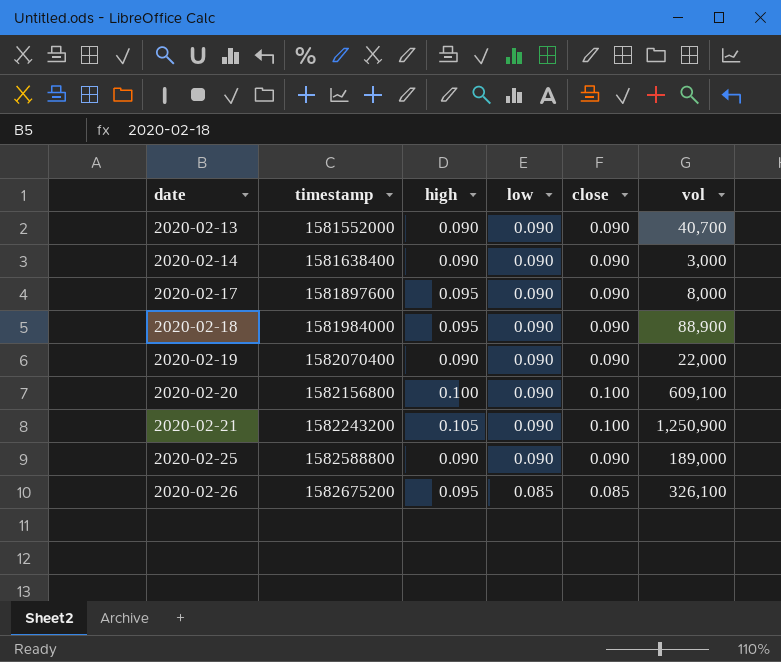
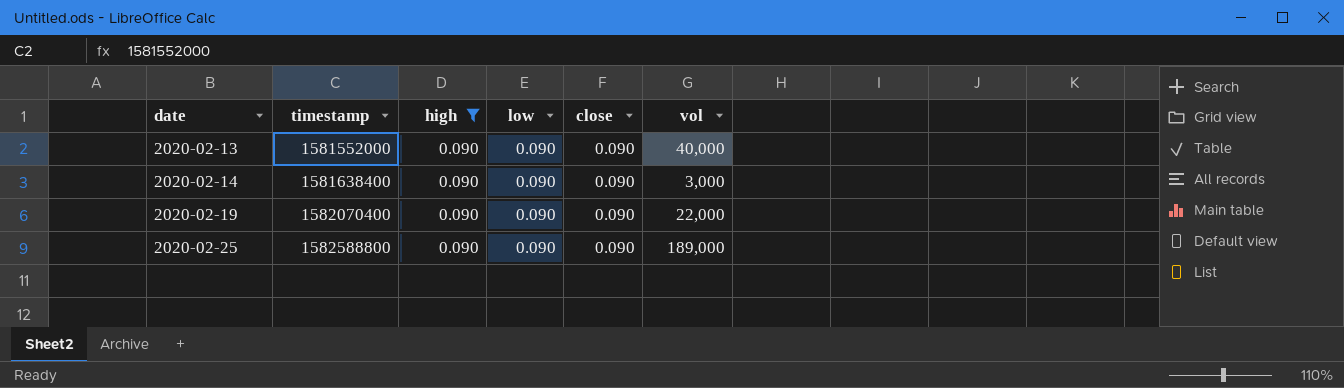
filter: none -> high = 0.090
2020-02-13 | vol: 40,700 -> 40,000

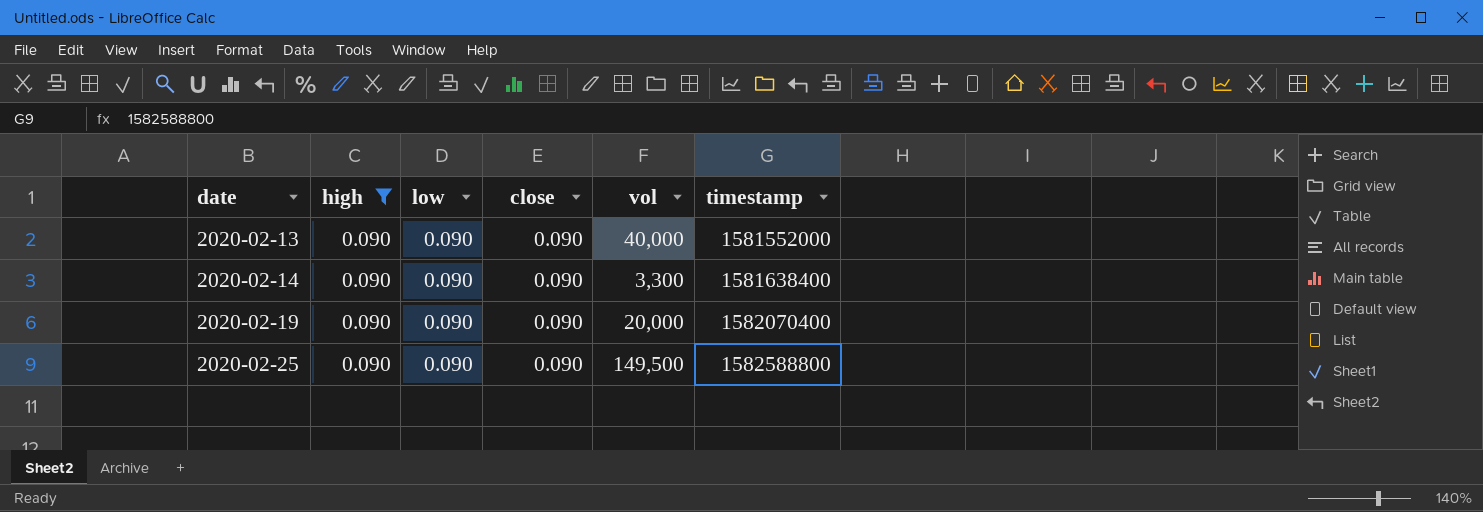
column timestamp | position: 2 -> 6
2020-02-14 | vol: 3,000 -> 3,300
2020-02-19 | vol: 22,000 -> 20,000
2020-02-25 | vol: 189,000 -> 149,500

